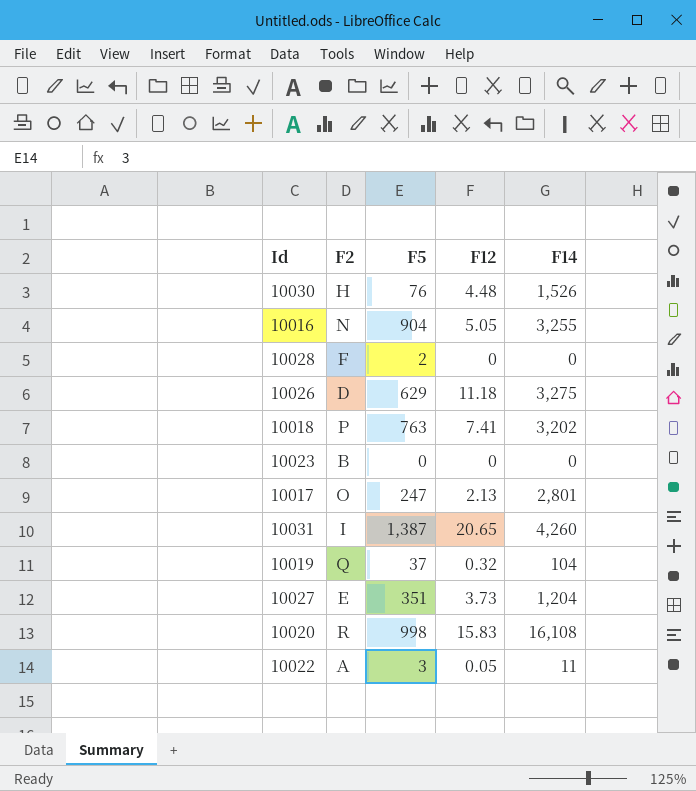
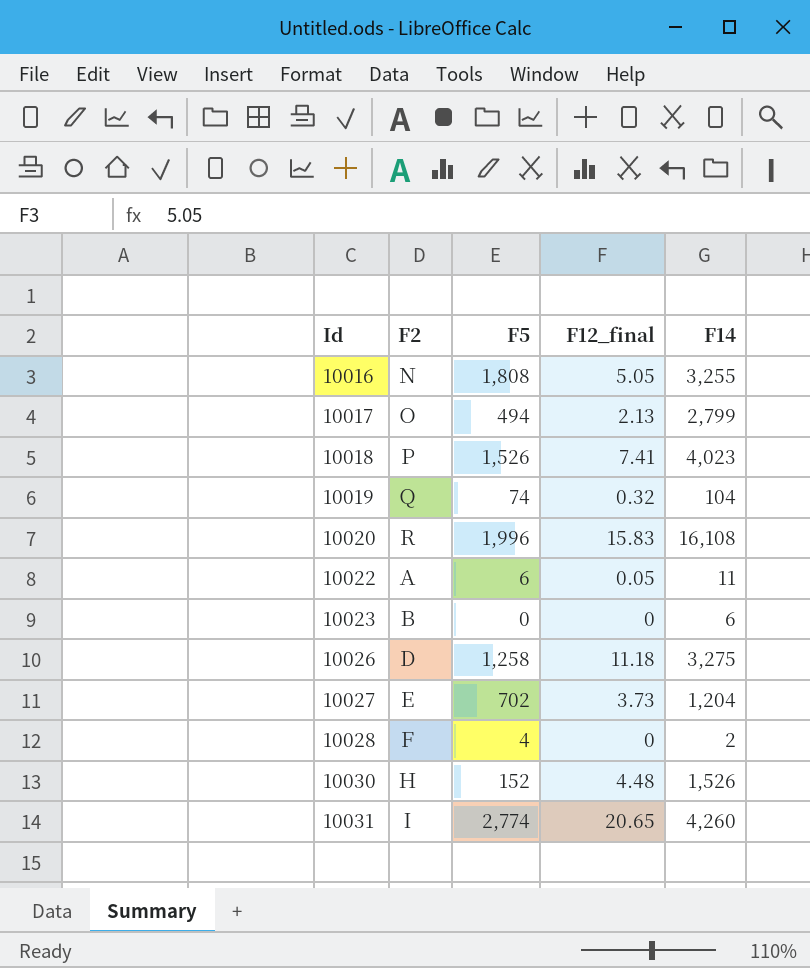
row order: none -> Id ascending
column name: F12 -> F12_final
10016 | F5: 904 -> 1,808
10017 | F5: 247 -> 494
10017 | F14: 2,801 -> 2,799
10018 | F5: 763 -> 1,526
10018 | F14: 3,202 -> 4,023
10019 | F5: 37 -> 74
10020 | F5: 998 -> 1,996
10022 | F5: 3 -> 6
10023 | F14: 0 -> 6
10026 | F5: 629 -> 1,258
10027 | F5: 351 -> 702
10028 | F5: 2 -> 4
10028 | F14: 0 -> 2
10030 | F5: 76 -> 152
10031 | F5: 1,387 -> 2,774

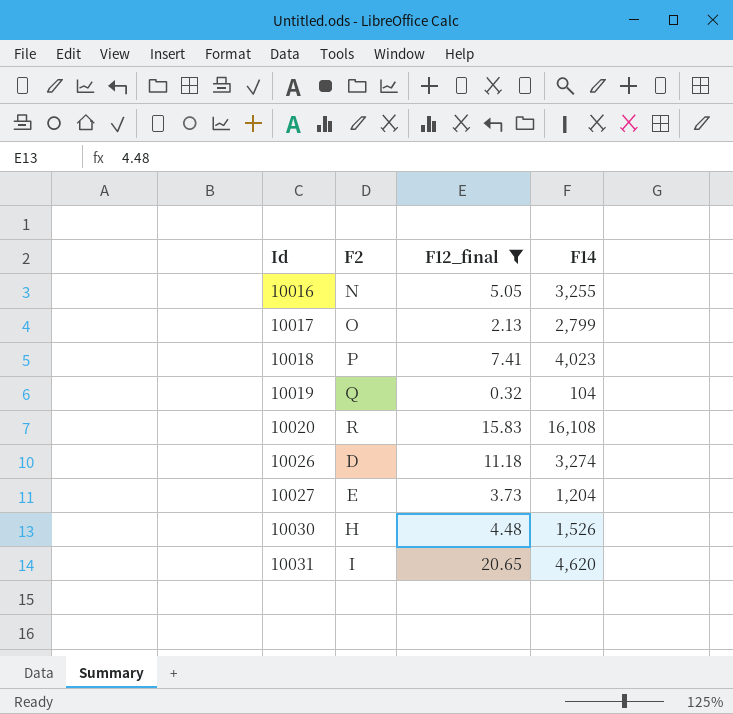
filter: none -> F12_final >= 0.32
column F5 | position: 3 -> none
10026 | F14: 3,275 -> 3,274
10031 | F14: 4,260 -> 4,620

